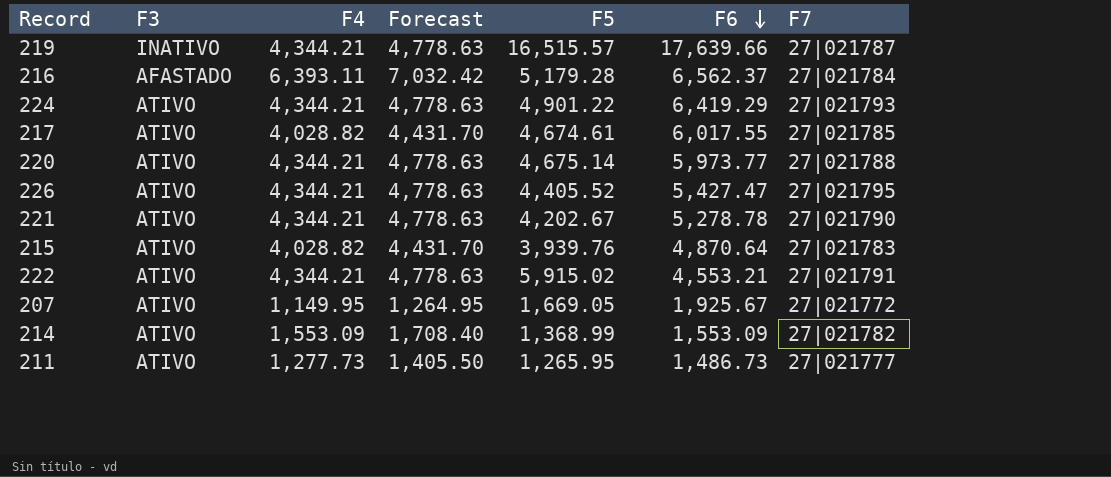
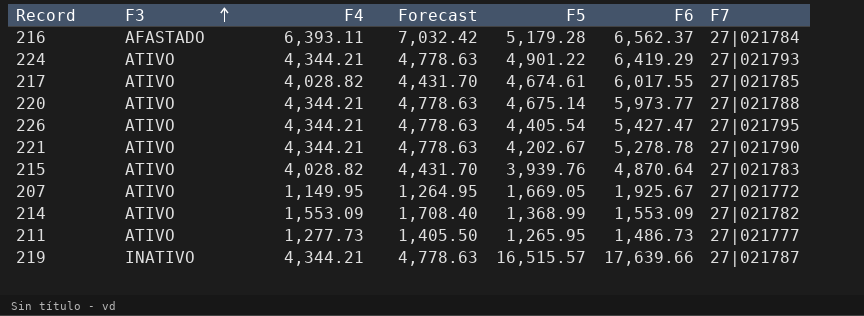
row order: F6 descending -> F3 ascending
row 222: ATIVO | 4,344.21 | 4,778.63 | 5,915.02 | 4,553.21 | 27|021791 -> none
226 | F5: 4,405.52 -> 4,405.54

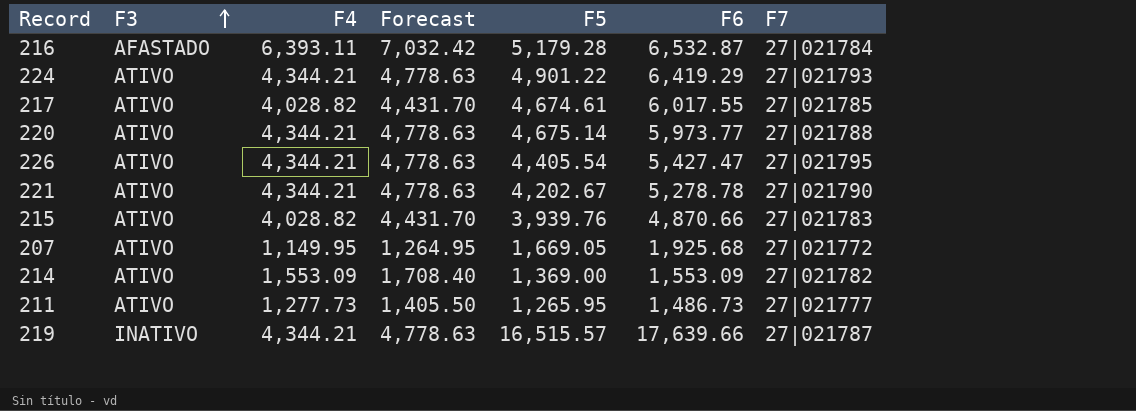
216 | F6: 6,562.37 -> 6,532.87
215 | F6: 4,870.64 -> 4,870.66
207 | F6: 1,925.67 -> 1,925.68
214 | F5: 1,368.99 -> 1,369.00

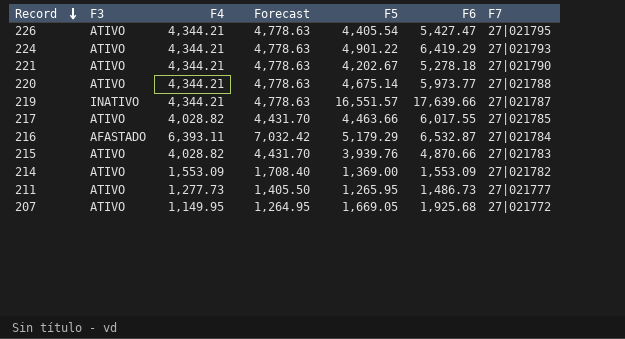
row order: F3 ascending -> Record descending
221 | F6: 5,278.78 -> 5,278.18
219 | F5: 16,515.57 -> 16,551.57
217 | F5: 4,674.61 -> 4,463.66
216 | F5: 5,179.28 -> 5,179.29

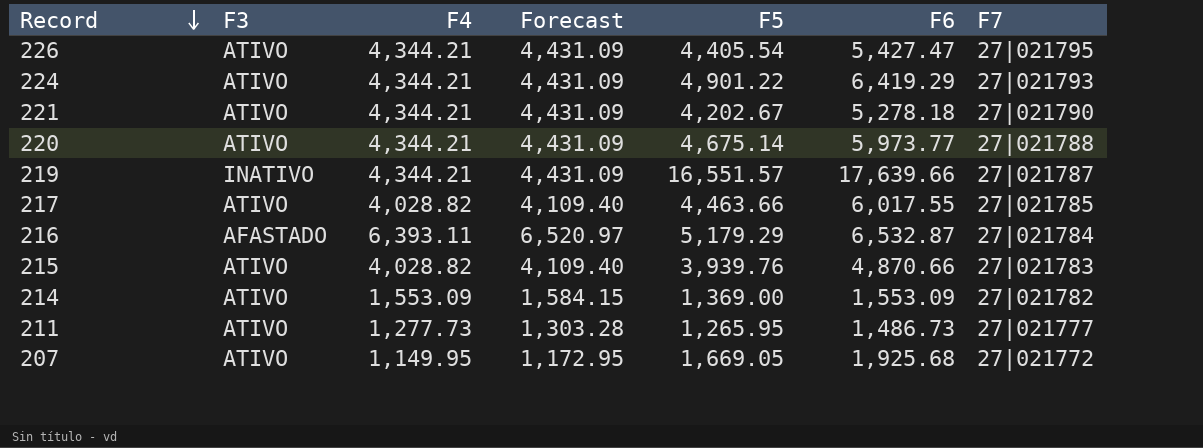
column Forecast | formula: [F4] * 1.1 -> [F4] * 1.02

